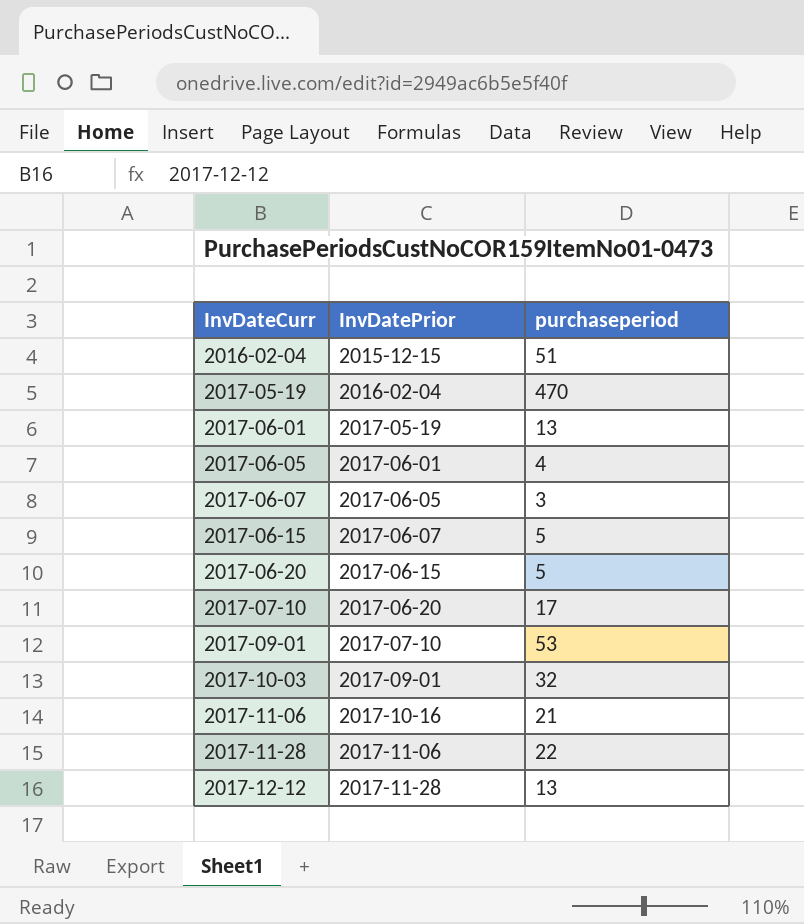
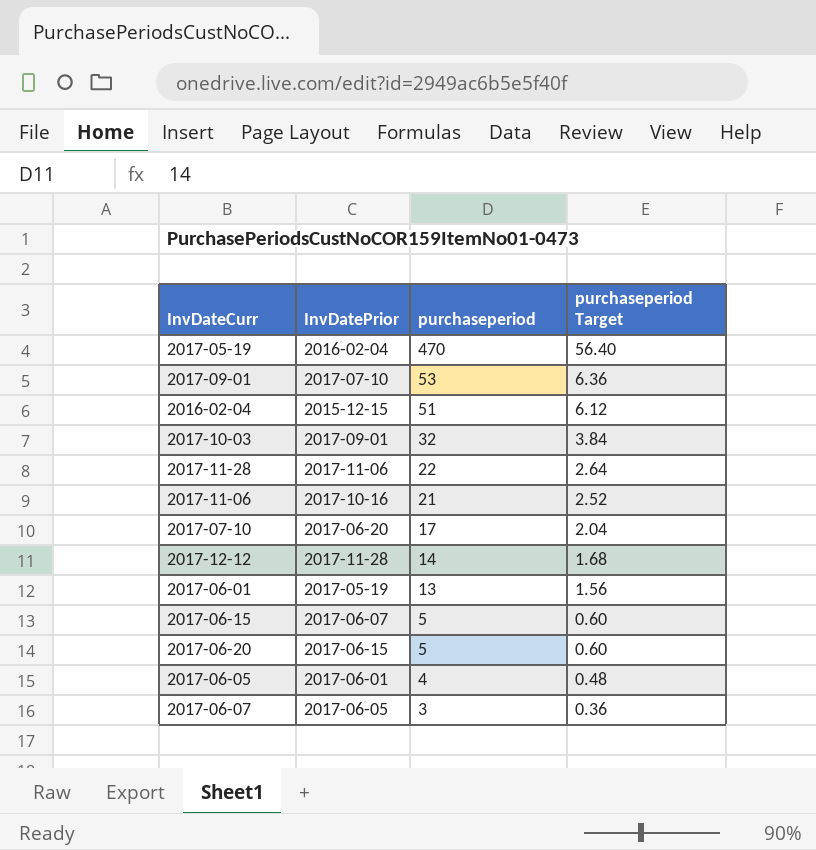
row order: InvDateCurr ascending -> purchaseperiod descending
column purchaseperiod Target | formula: none -> [purchaseperiod] * 0.12
2017-12-12 | purchaseperiod: 13 -> 14

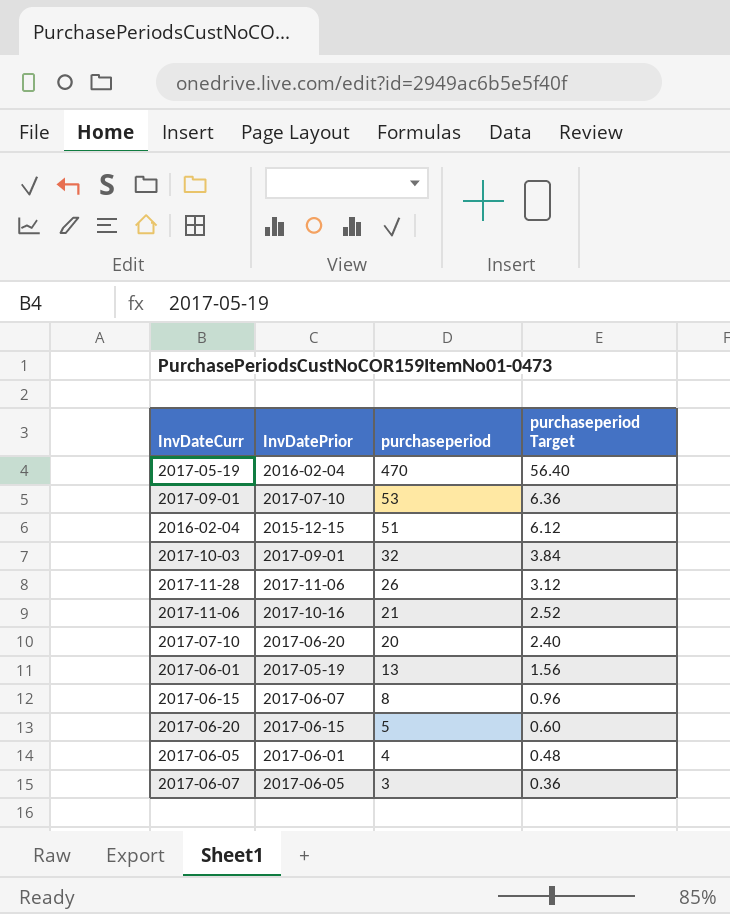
row 2017-12-12: 2017-11-28 | 14 | 1.68 -> none
2017-11-28 | purchaseperiod: 22 -> 26
2017-11-28 | purchaseperiod Target: 2.64 -> 3.12
2017-07-10 | purchaseperiod: 17 -> 20
2017-07-10 | purchaseperiod Target: 2.04 -> 2.40
2017-06-15 | purchaseperiod: 5 -> 8
2017-06-15 | purchaseperiod Target: 0.60 -> 0.96

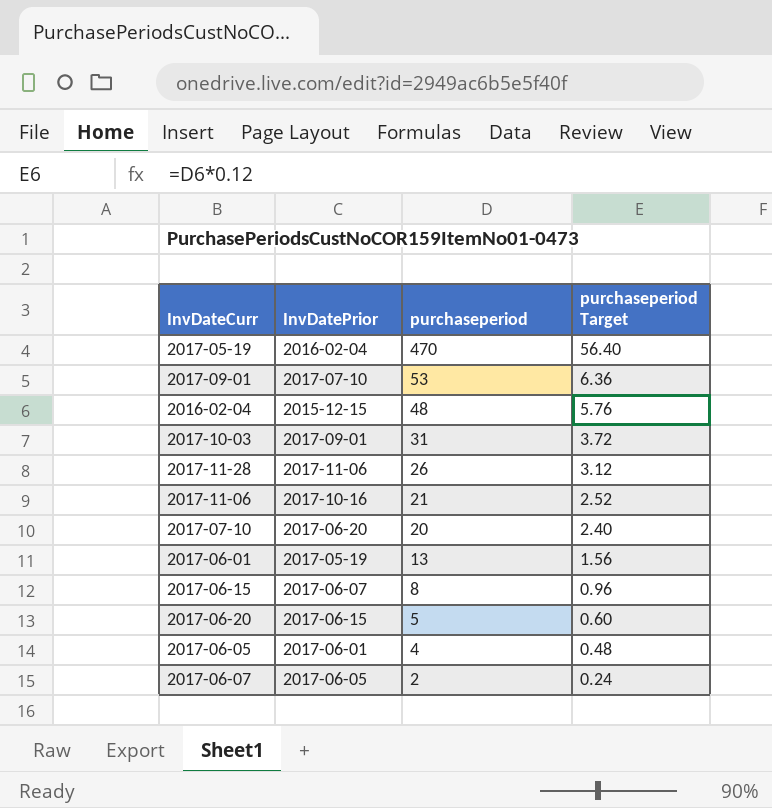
2016-02-04 | purchaseperiod: 51 -> 48
2016-02-04 | purchaseperiod Target: 6.12 -> 5.76
2017-10-03 | purchaseperiod: 32 -> 31
2017-10-03 | purchaseperiod Target: 3.84 -> 3.72
2017-06-07 | purchaseperiod: 3 -> 2
2017-06-07 | purchaseperiod Target: 0.36 -> 0.24

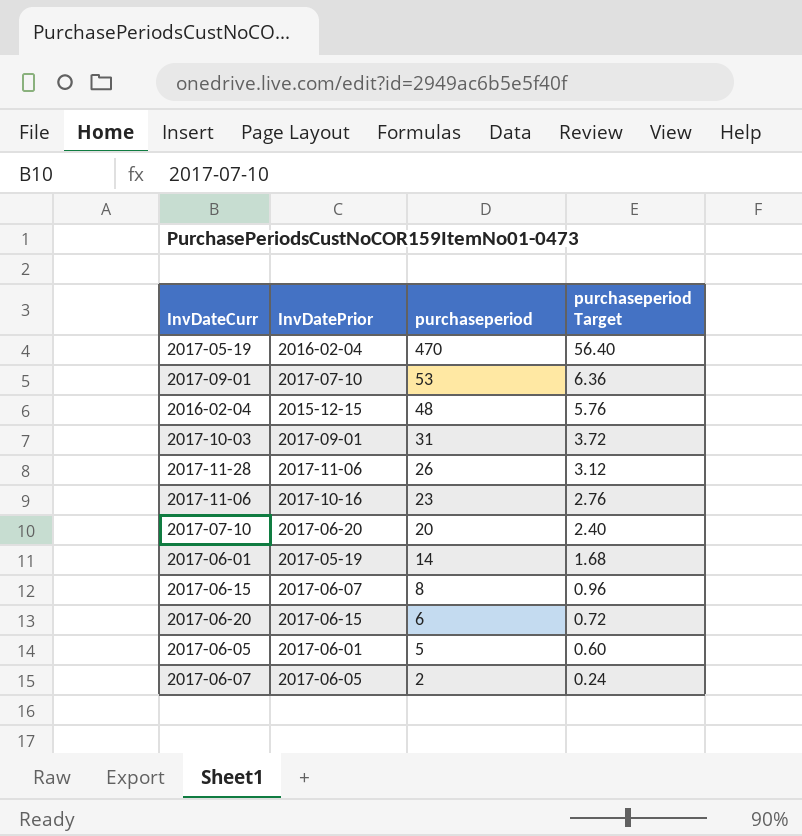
2017-11-06 | purchaseperiod: 21 -> 23
2017-11-06 | purchaseperiod Target: 2.52 -> 2.76
2017-06-01 | purchaseperiod: 13 -> 14
2017-06-01 | purchaseperiod Target: 1.56 -> 1.68
2017-06-20 | purchaseperiod: 5 -> 6
2017-06-20 | purchaseperiod Target: 0.60 -> 0.72
2017-06-05 | purchaseperiod: 4 -> 5
2017-06-05 | purchaseperiod Target: 0.48 -> 0.60

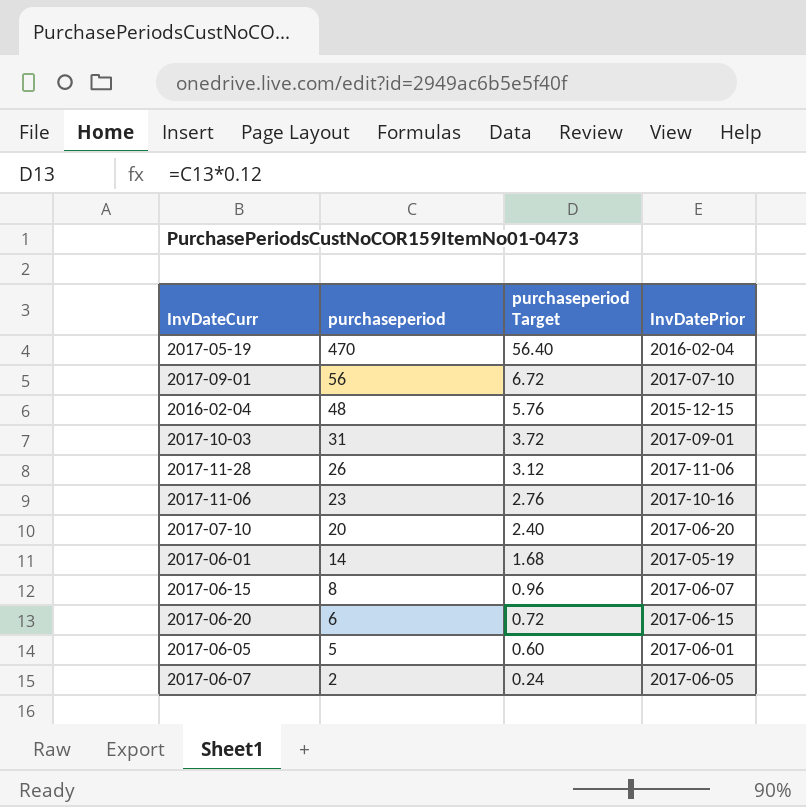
column InvDatePrior | position: 2 -> 4
2017-09-01 | purchaseperiod: 53 -> 56
2017-09-01 | purchaseperiod Target: 6.36 -> 6.72

